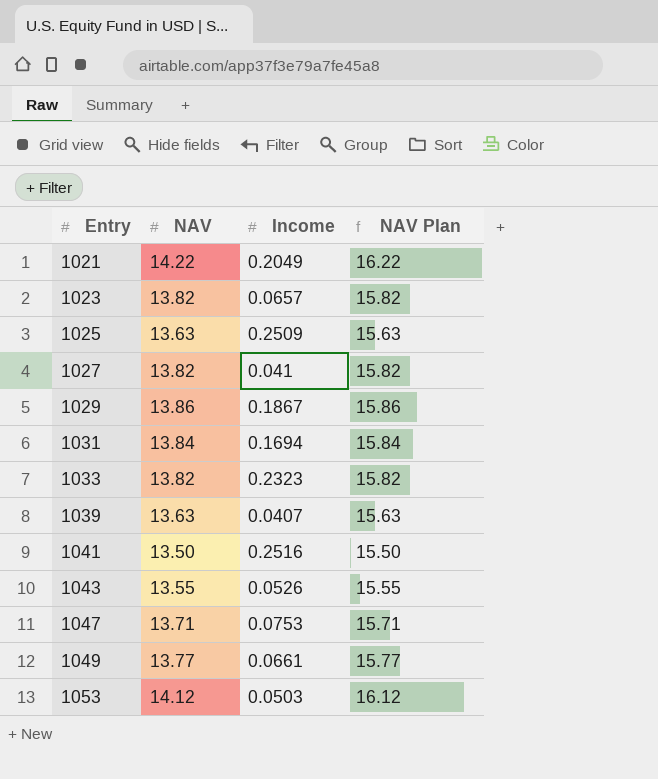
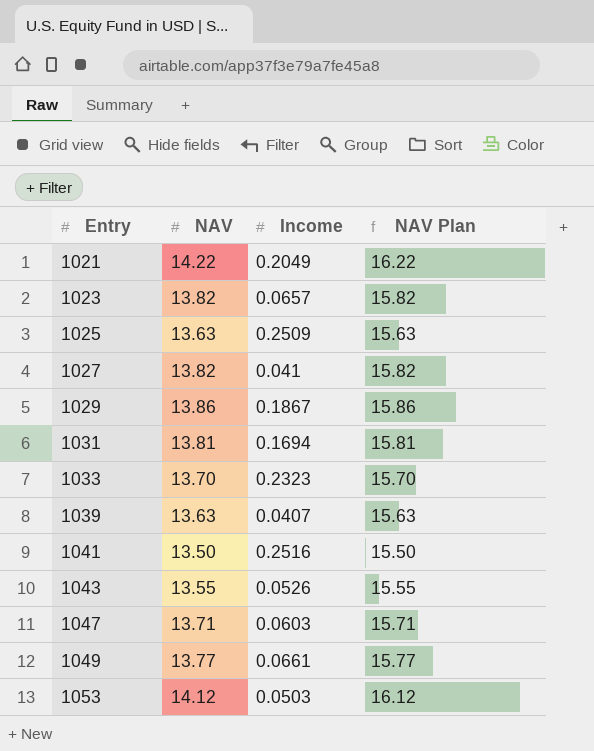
1031 | NAV: 13.84 -> 13.81
1031 | NAV Plan: 15.84 -> 15.81
1033 | NAV: 13.82 -> 13.70
1033 | NAV Plan: 15.82 -> 15.70
1047 | Income: 0.0753 -> 0.0603

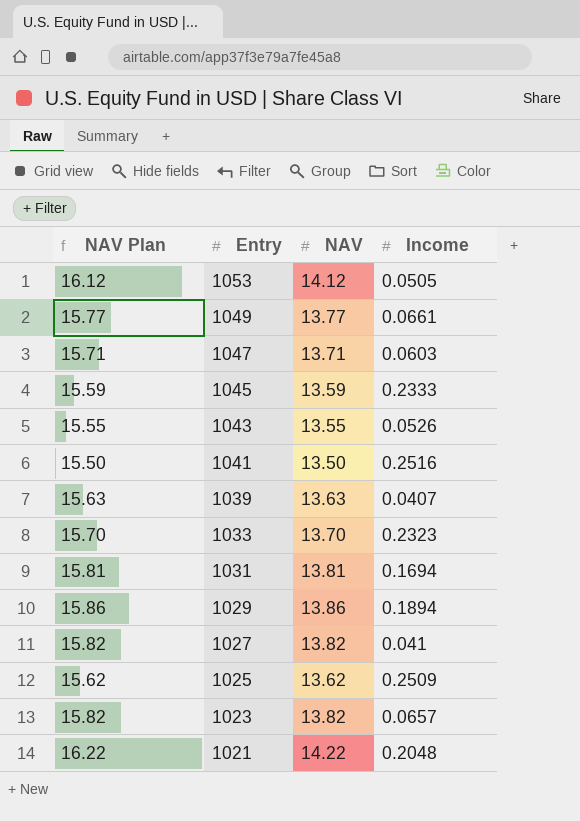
row order: Entry ascending -> Entry descending
column NAV Plan | position: 4 -> 1
1053 | Income: 0.0503 -> 0.0505
row 1045: none -> 15.59 | 13.59 | 0.2333
1029 | Income: 0.1867 -> 0.1894
1025 | NAV Plan: 15.63 -> 15.62
1025 | NAV: 13.63 -> 13.62
1021 | Income: 0.2049 -> 0.2048

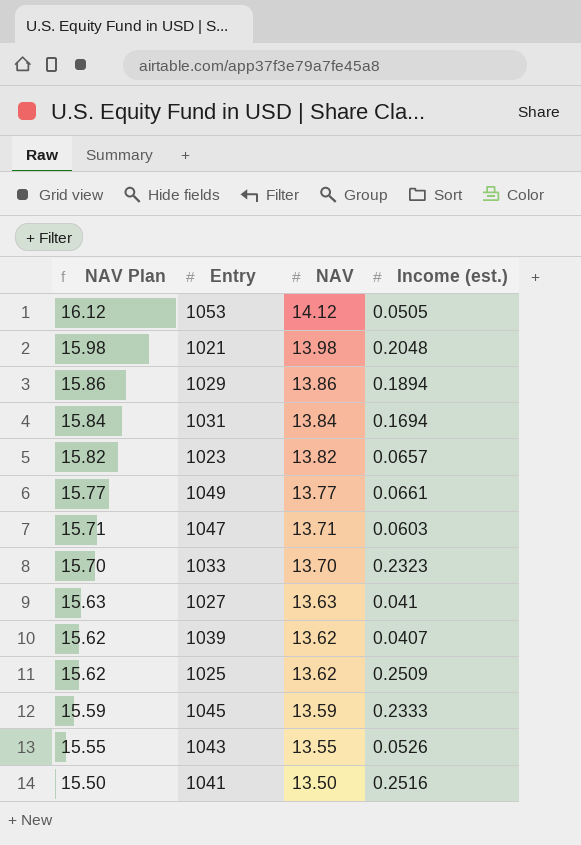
row order: Entry descending -> NAV Plan descending
column name: Income -> Income (est.)
1021 | NAV Plan: 16.22 -> 15.98
1021 | NAV: 14.22 -> 13.98
1031 | NAV Plan: 15.81 -> 15.84
1031 | NAV: 13.81 -> 13.84
1027 | NAV Plan: 15.82 -> 15.63
1027 | NAV: 13.82 -> 13.63
1039 | NAV Plan: 15.63 -> 15.62
1039 | NAV: 13.63 -> 13.62

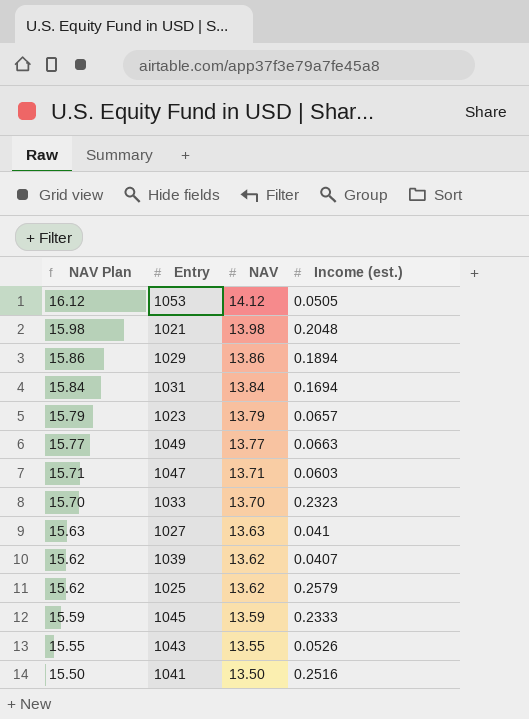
1023 | NAV Plan: 15.82 -> 15.79
1023 | NAV: 13.82 -> 13.79
1049 | Income (est.): 0.0661 -> 0.0663
1025 | Income (est.): 0.2509 -> 0.2579

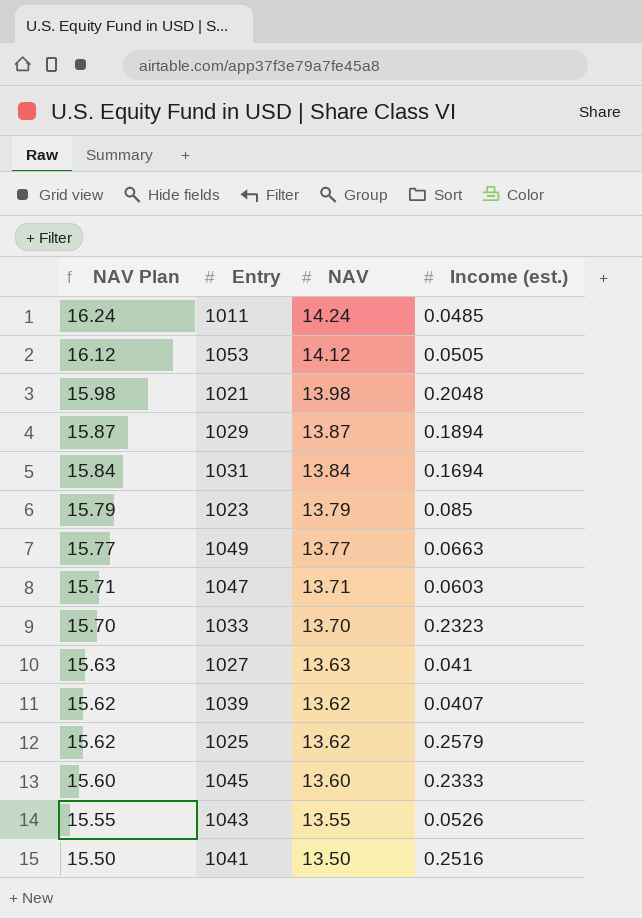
row 1011: none -> 16.24 | 14.24 | 0.0485
1029 | NAV Plan: 15.86 -> 15.87
1029 | NAV: 13.86 -> 13.87
1023 | Income (est.): 0.0657 -> 0.085
1045 | NAV Plan: 15.59 -> 15.60
1045 | NAV: 13.59 -> 13.60

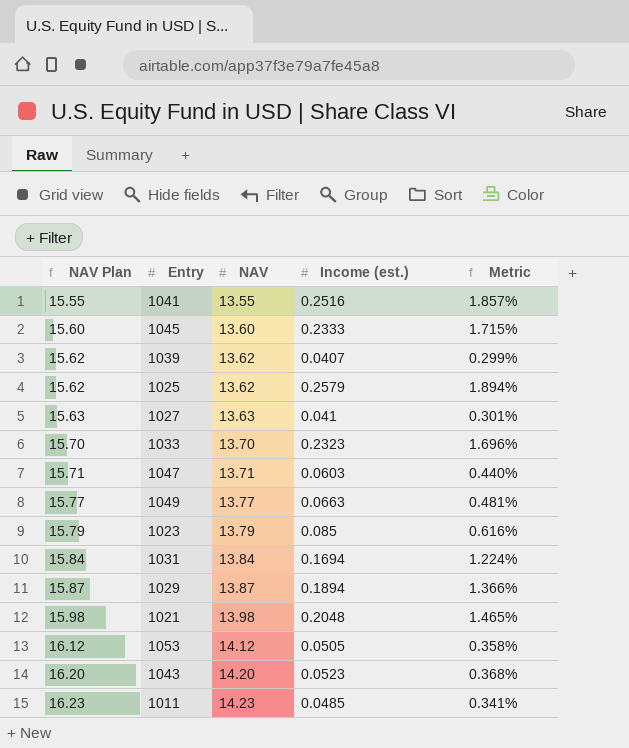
row order: NAV Plan descending -> NAV Plan ascending
column Metric | formula: none -> [Income (est.)] / [NAV]
1041 | NAV Plan: 15.50 -> 15.55
1041 | NAV: 13.50 -> 13.55
1043 | NAV Plan: 15.55 -> 16.20
1043 | NAV: 13.55 -> 14.20
1043 | Income (est.): 0.0526 -> 0.0523
1011 | NAV Plan: 16.24 -> 16.23
1011 | NAV: 14.24 -> 14.23

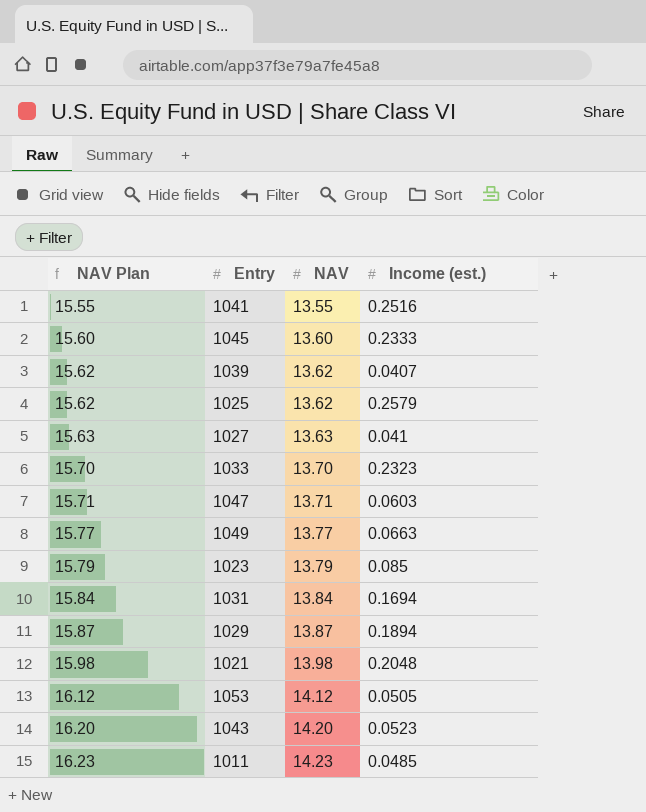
column Metric | formula: [Income (est.)] / [NAV] -> none

